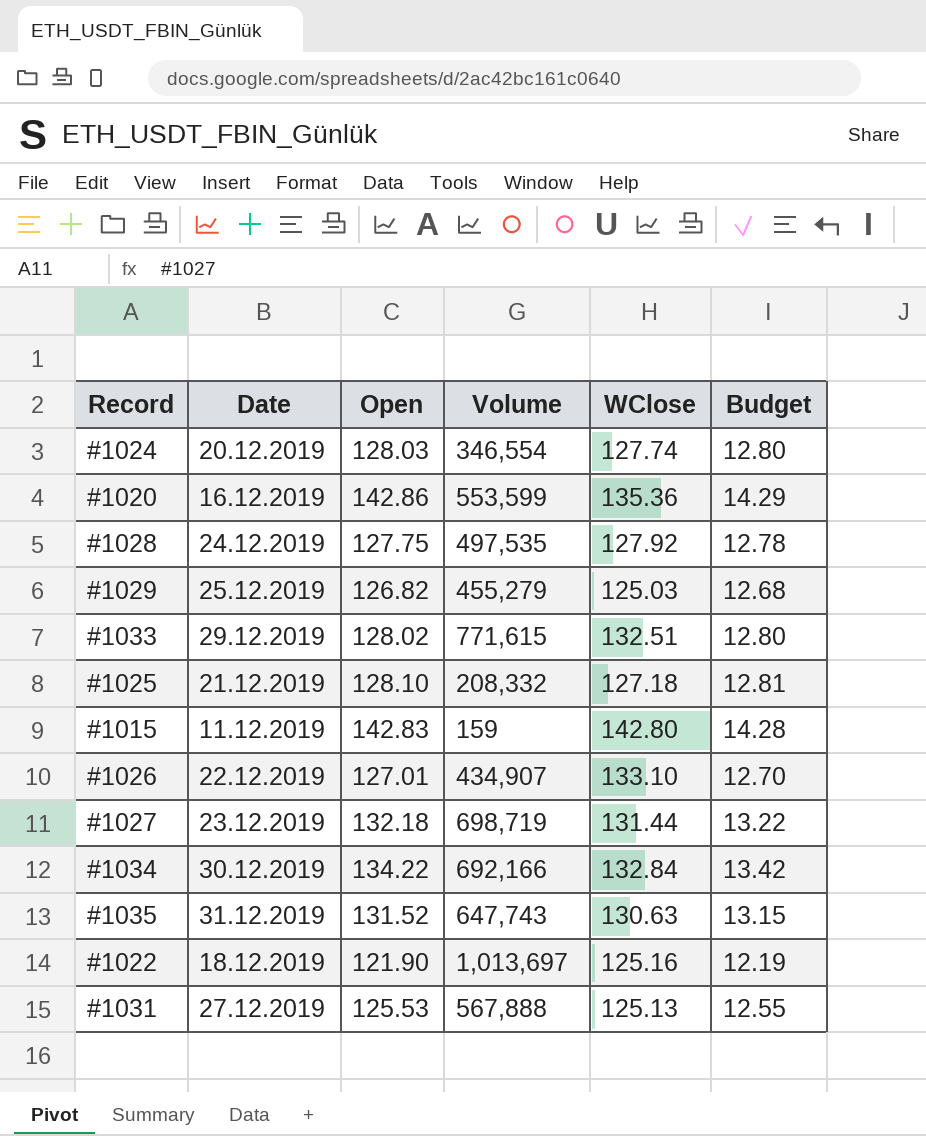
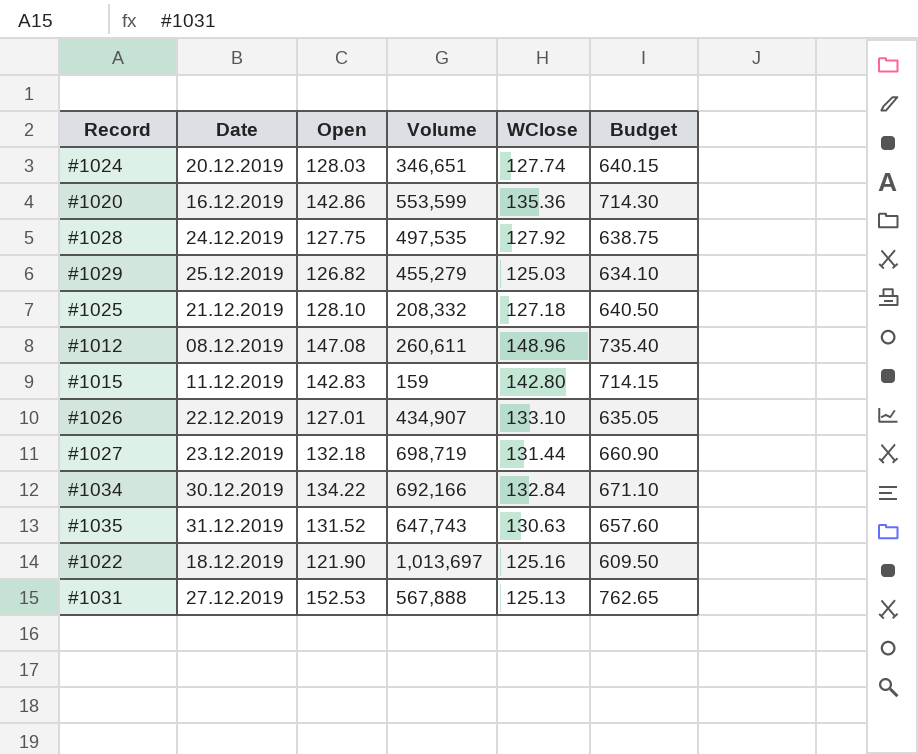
column Budget | formula: [Open] * 0.1 -> [Open] * 5
row #1033: 29.12.2019 | 128.02 | 771,615 | 132.51 | 12.80 -> none
#1024 | Volume: 346,554 -> 346,651
row #1012: none -> 08.12.2019 | 147.08 | 260,611 | 148.96 | 735.40
#1031 | Open: 125.53 -> 152.53

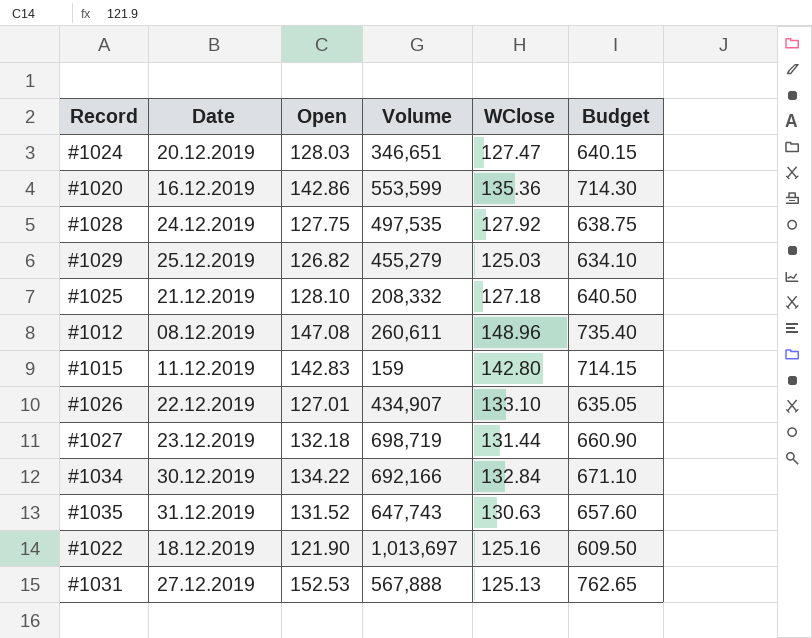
#1024 | WClose: 127.74 -> 127.47

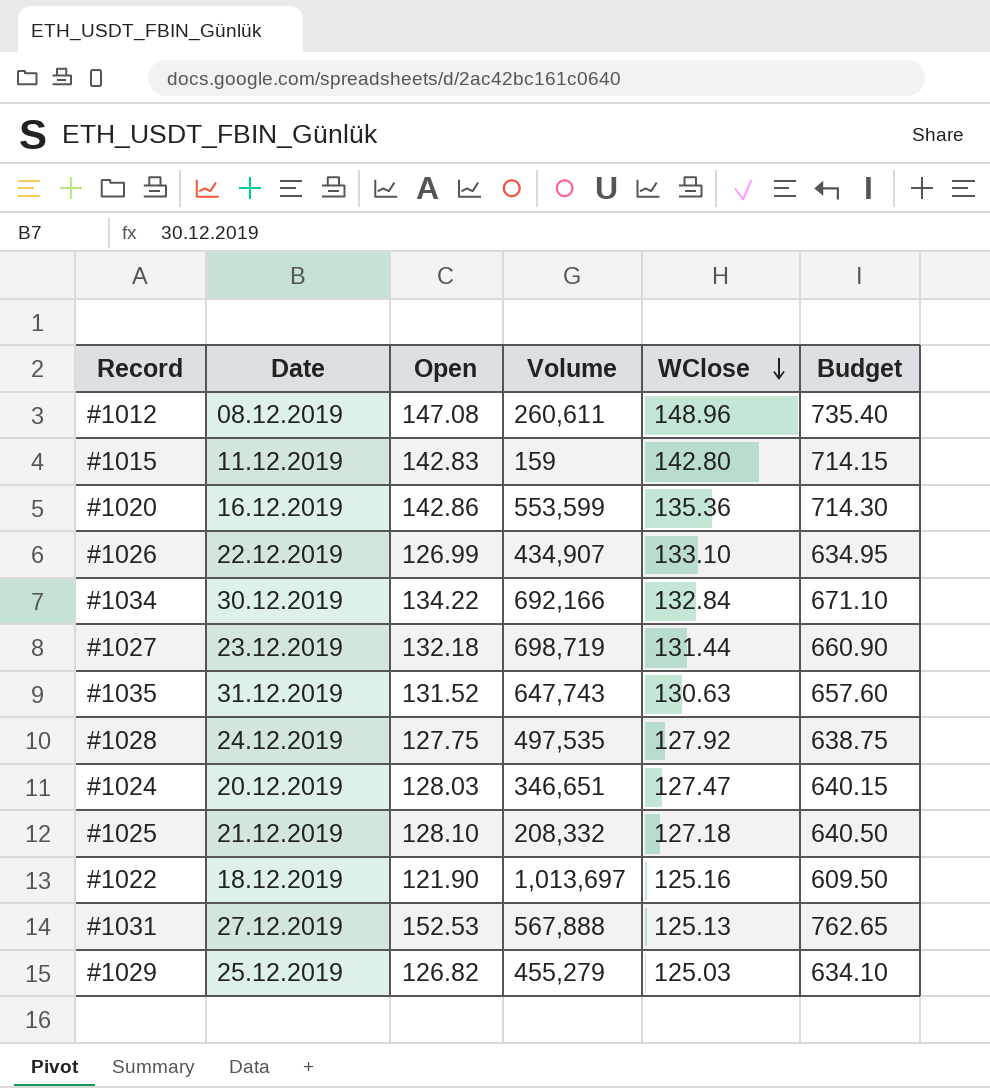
row order: none -> WClose descending
#1026 | Open: 127.01 -> 126.99
#1026 | Budget: 635.05 -> 634.95

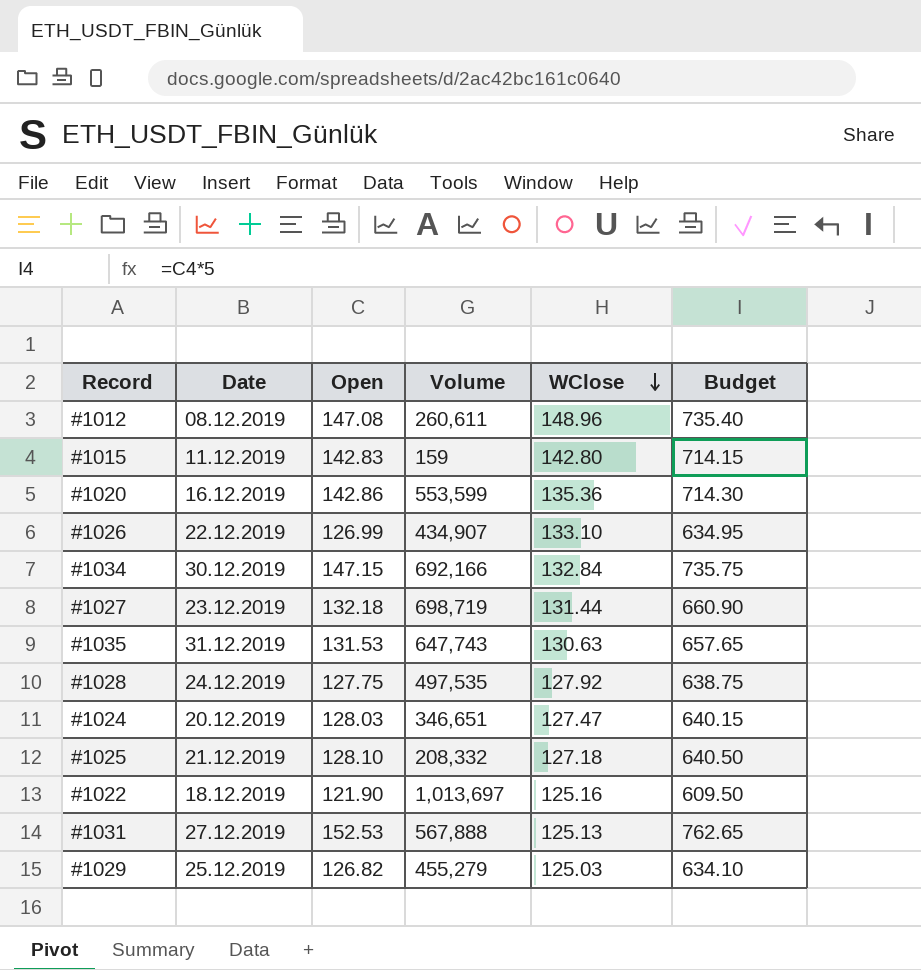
#1034 | Open: 134.22 -> 147.15
#1034 | Budget: 671.10 -> 735.75
#1035 | Open: 131.52 -> 131.53
#1035 | Budget: 657.60 -> 657.65

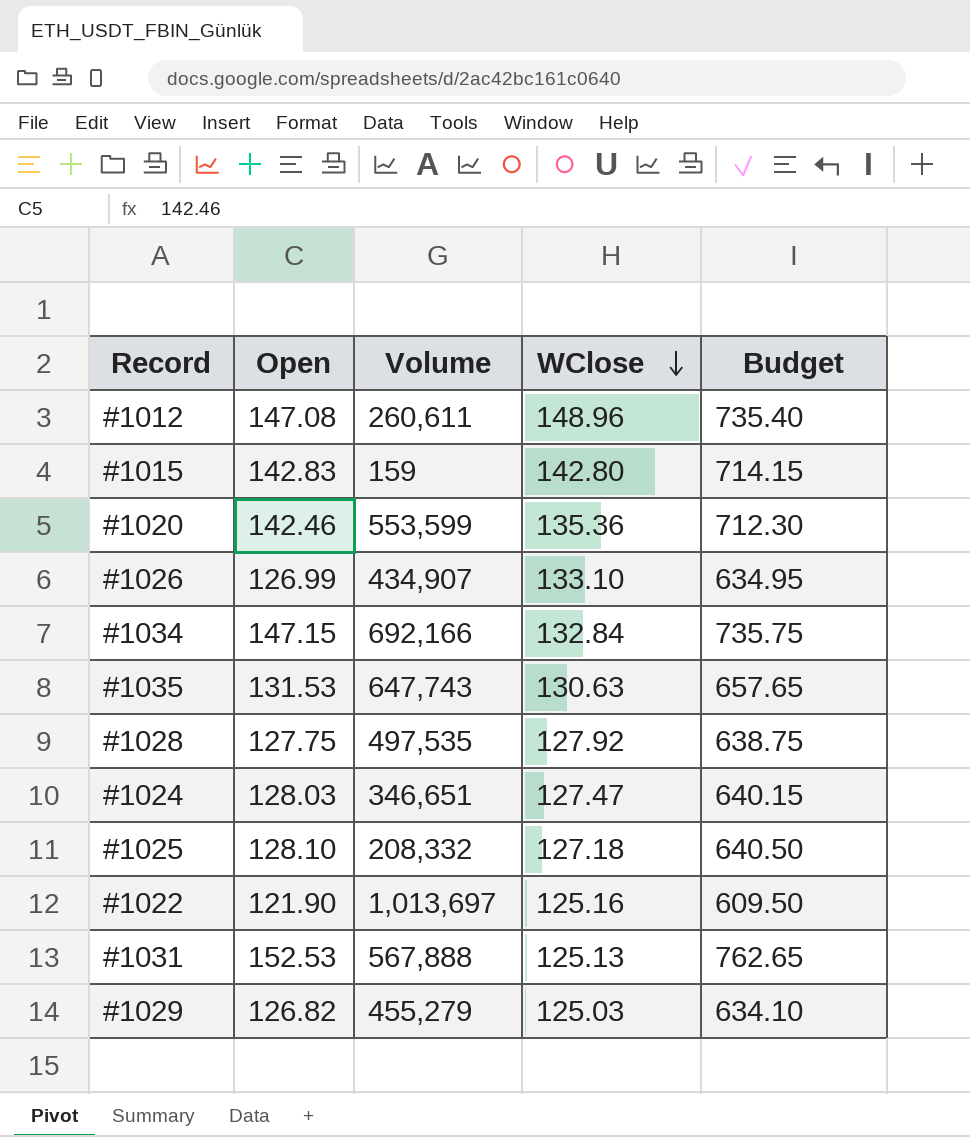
column Date | position: 2 -> none
row #1027: 23.12.2019 | 132.18 | 698,719 | 131.44 | 660.90 -> none
#1020 | Open: 142.86 -> 142.46
#1020 | Budget: 714.30 -> 712.30

